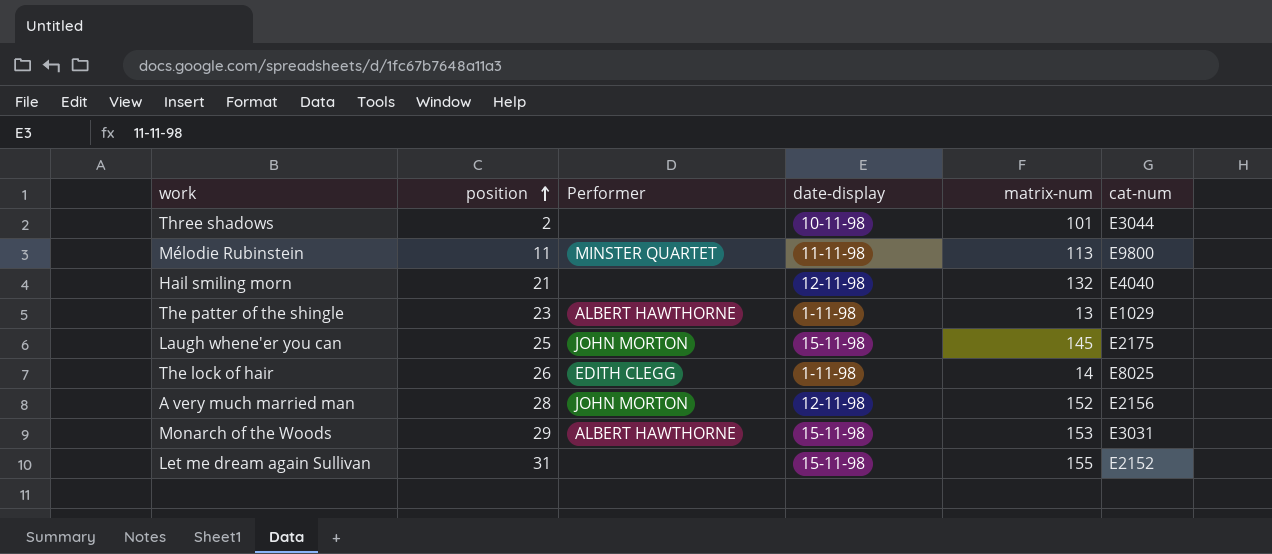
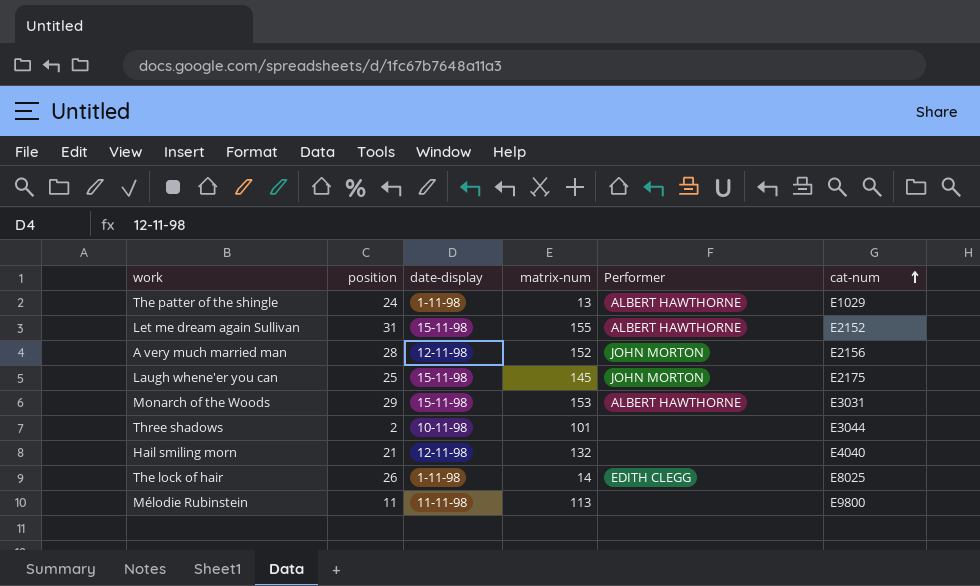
row order: position ascending -> cat-num ascending
column Performer | position: 3 -> 5
The patter of the shingle | position: 23 -> 24
Let me dream again Sullivan | Performer: none -> ALBERT HAWTHORNE
Mélodie Rubinstein | Performer: MINSTER QUARTET -> none

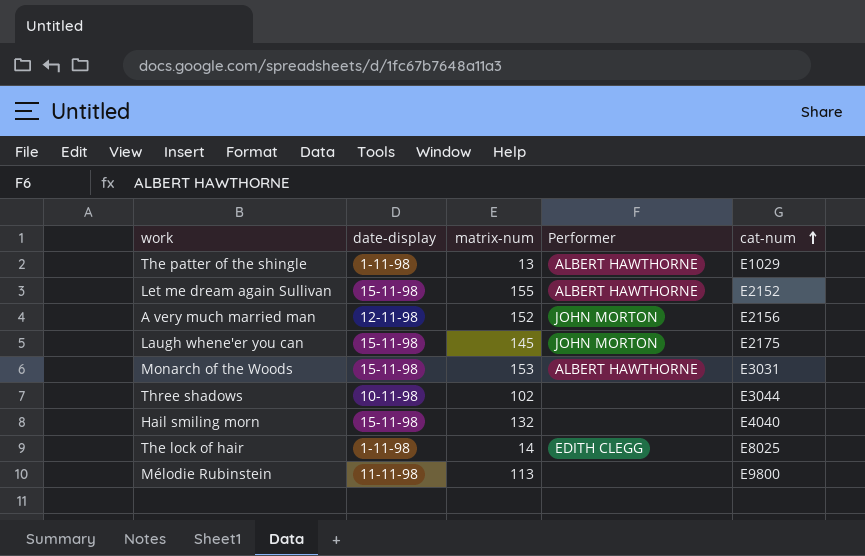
column position | position: 2 -> none
Three shadows | matrix-num: 101 -> 102
Hail smiling morn | date-display: 12-11-98 -> 15-11-98

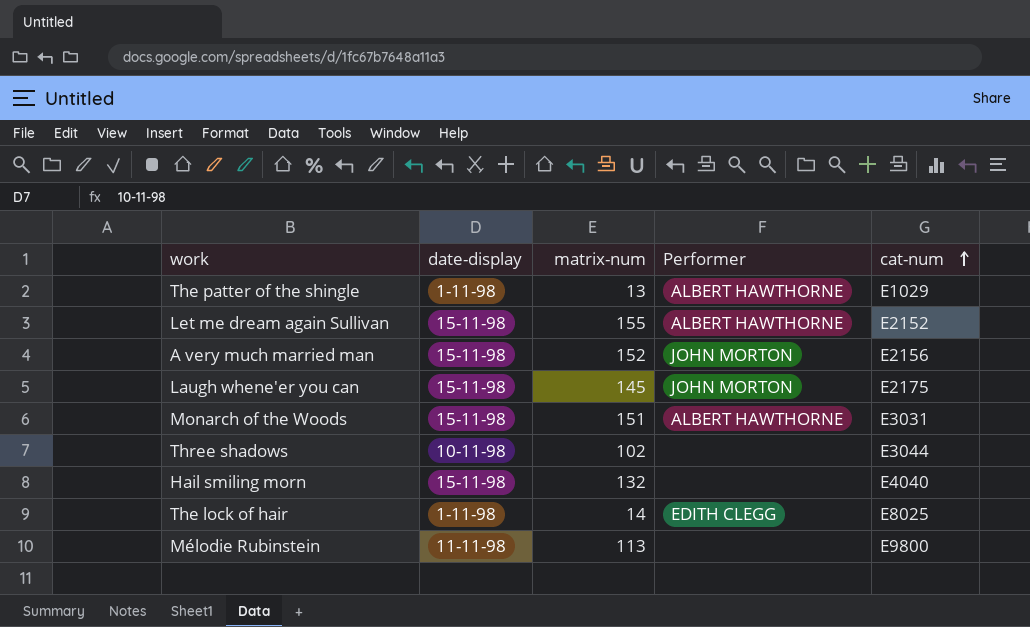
A very much married man | date-display: 12-11-98 -> 15-11-98
Monarch of the Woods | matrix-num: 153 -> 151

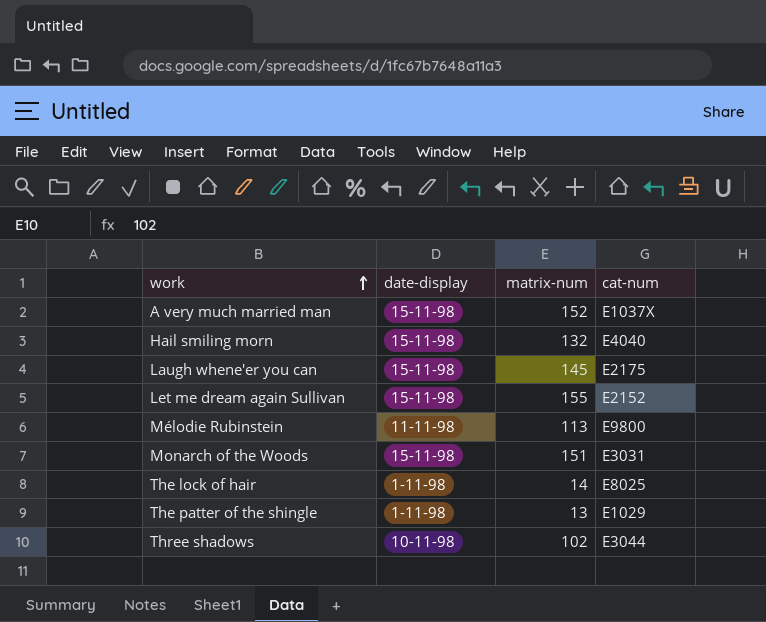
row order: cat-num ascending -> work ascending
column Performer | position: 4 -> none
A very much married man | cat-num: E2156 -> E1037X

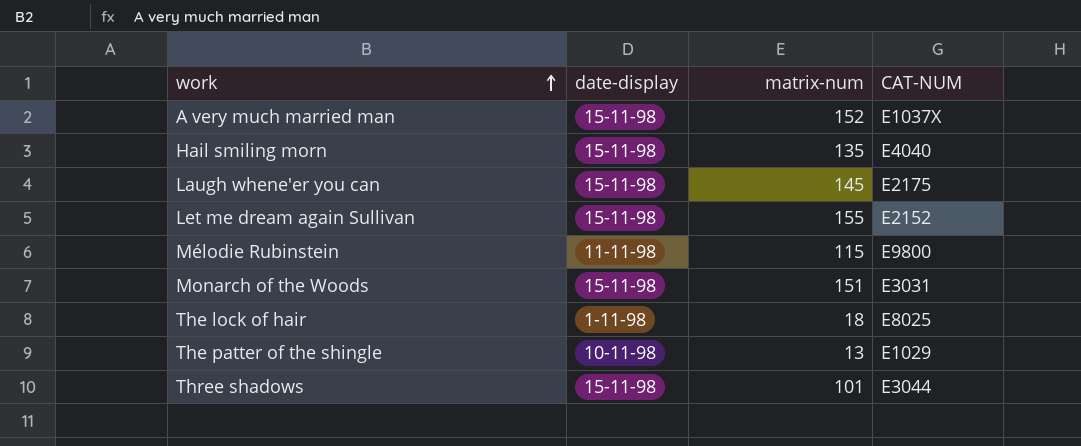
column name: cat-num -> CAT-NUM
Hail smiling morn | matrix-num: 132 -> 135
Mélodie Rubinstein | matrix-num: 113 -> 115
The lock of hair | matrix-num: 14 -> 18
The patter of the shingle | date-display: 1-11-98 -> 10-11-98
Three shadows | date-display: 10-11-98 -> 15-11-98
Three shadows | matrix-num: 102 -> 101

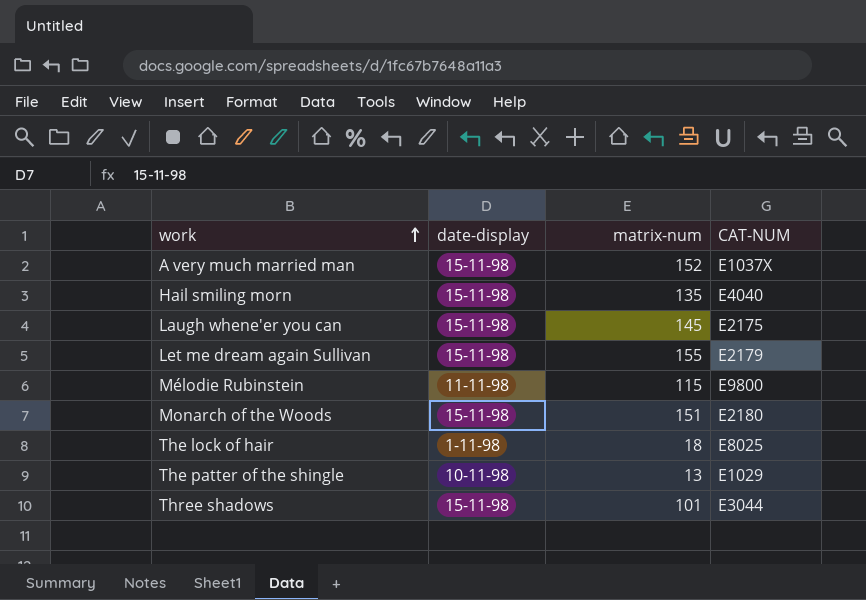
Let me dream again Sullivan | CAT-NUM: E2152 -> E2179
Monarch of the Woods | CAT-NUM: E3031 -> E2180

